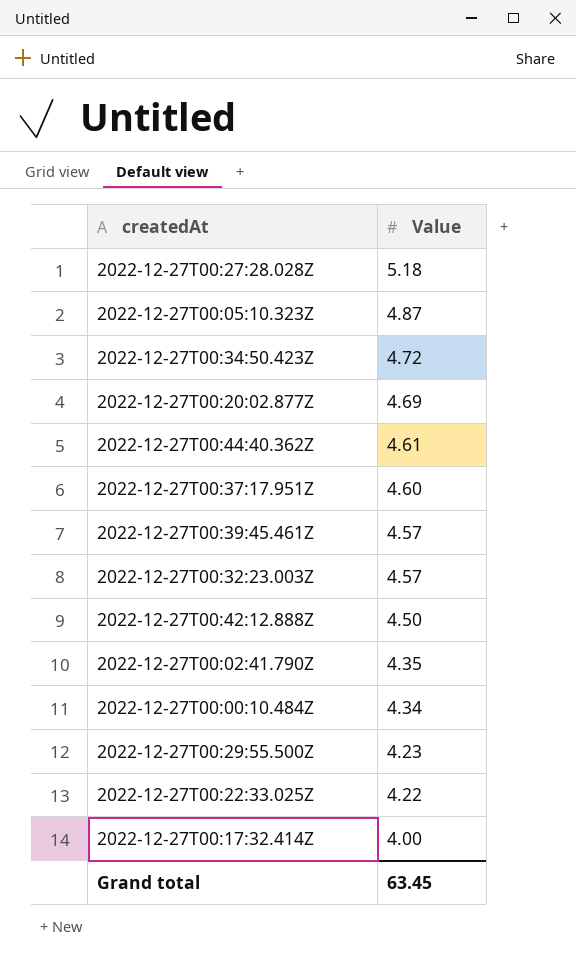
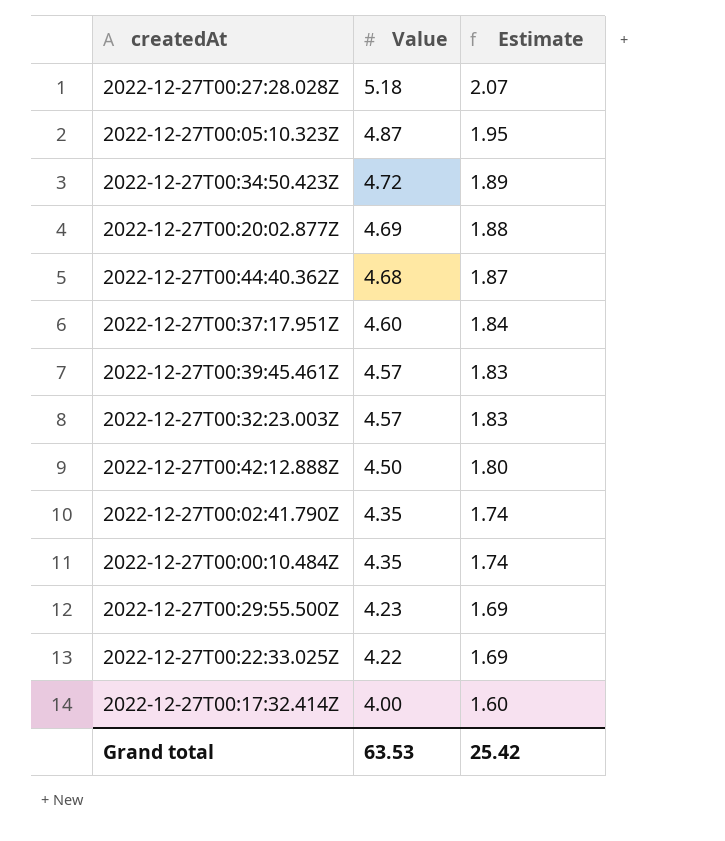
column Estimate | formula: none -> [Value] * 0.4
2022-12-27T00:44:40.362Z | Value: 4.61 -> 4.68
2022-12-27T00:00:10.484Z | Value: 4.34 -> 4.35
Grand total | Value: 63.45 -> 63.53

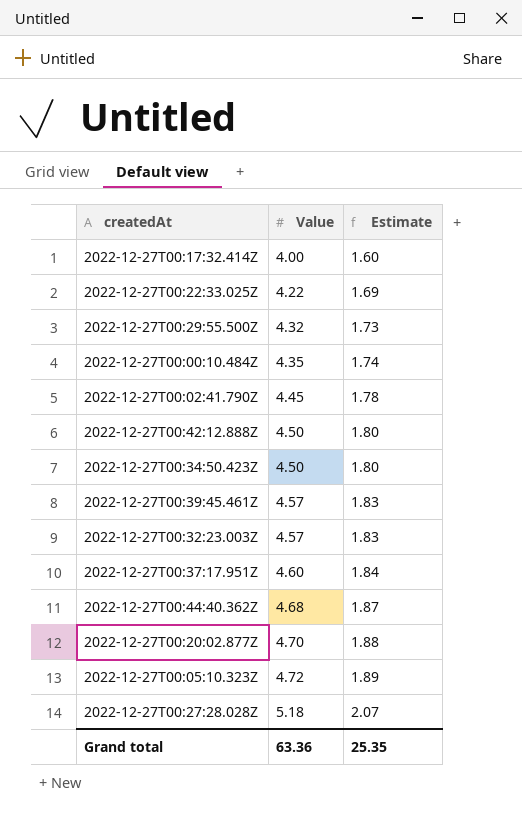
row order: Value descending -> Value ascending
2022-12-27T00:29:55.500Z | Value: 4.23 -> 4.32
2022-12-27T00:29:55.500Z | Estimate: 1.69 -> 1.73
2022-12-27T00:02:41.790Z | Value: 4.35 -> 4.45
2022-12-27T00:02:41.790Z | Estimate: 1.74 -> 1.78
2022-12-27T00:34:50.423Z | Value: 4.72 -> 4.50
2022-12-27T00:34:50.423Z | Estimate: 1.89 -> 1.80
2022-12-27T00:20:02.877Z | Value: 4.69 -> 4.70
2022-12-27T00:05:10.323Z | Value: 4.87 -> 4.72
2022-12-27T00:05:10.323Z | Estimate: 1.95 -> 1.89
Grand total | Value: 63.53 -> 63.36
Grand total | Estimate: 25.42 -> 25.35

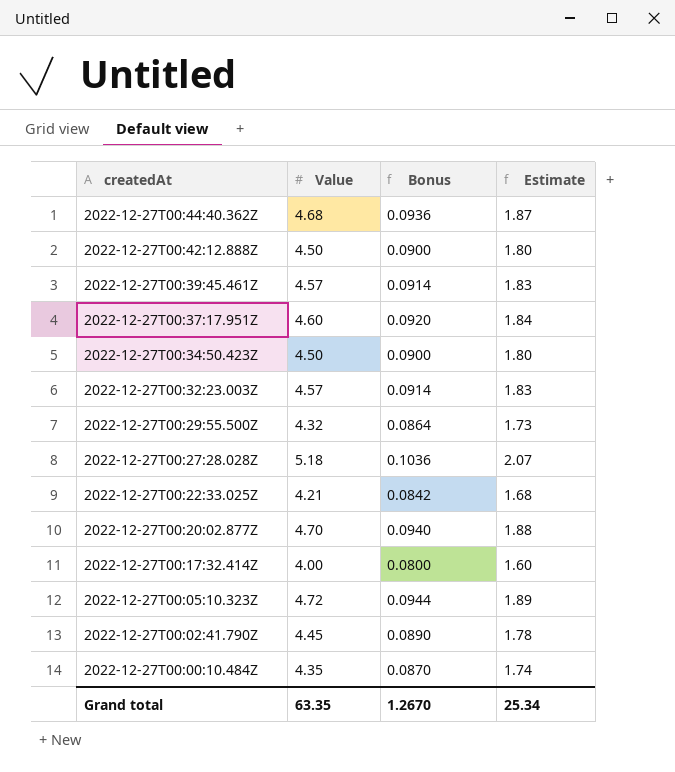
row order: Value ascending -> createdAt descending
column Bonus | formula: none -> [Value] * 0.02
2022-12-27T00:22:33.025Z | Value: 4.22 -> 4.21
2022-12-27T00:22:33.025Z | Estimate: 1.69 -> 1.68
Grand total | Value: 63.36 -> 63.35
Grand total | Estimate: 25.35 -> 25.34

